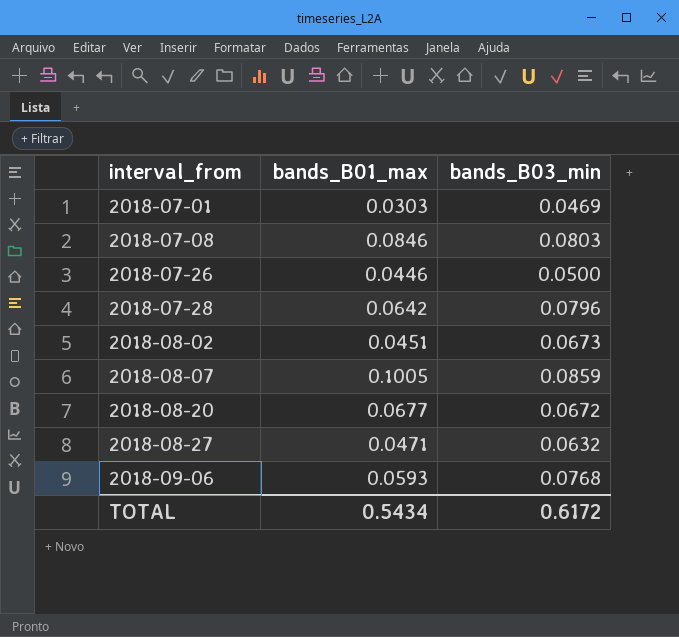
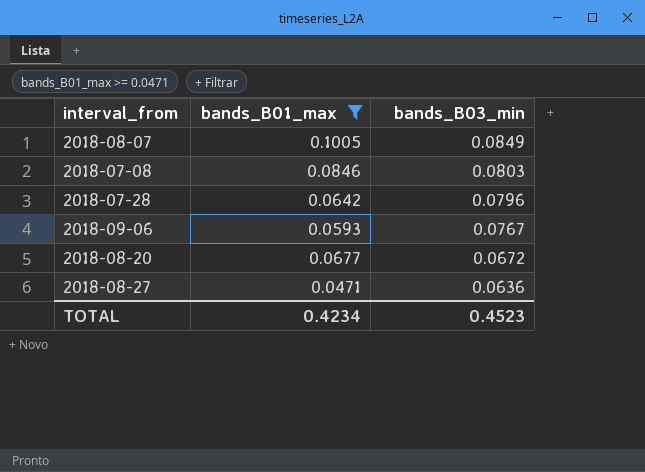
filter: none -> bands_B01_max >= 0.0471
row order: interval_from ascending -> bands_B03_min descending
2018-08-07 | bands_B03_min: 0.0859 -> 0.0849
2018-09-06 | bands_B03_min: 0.0768 -> 0.0767
2018-08-27 | bands_B03_min: 0.0632 -> 0.0636
TOTAL | bands_B01_max: 0.5434 -> 0.4234
TOTAL | bands_B03_min: 0.6172 -> 0.4523

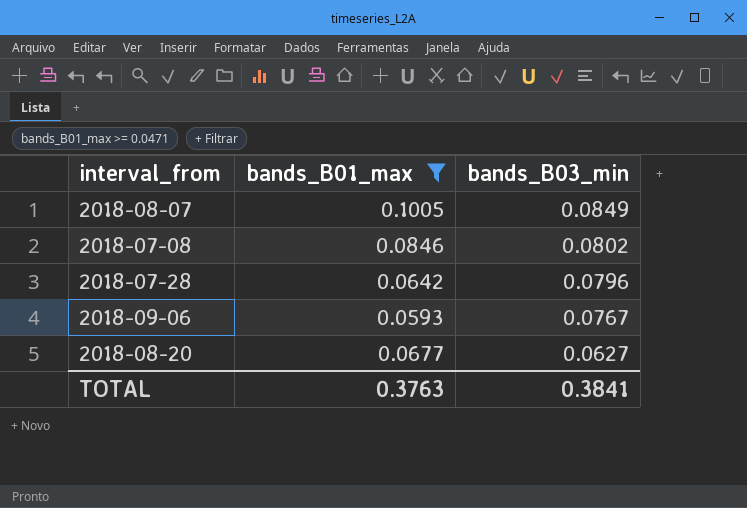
row 2018-08-27: 0.0471 | 0.0636 -> none
2018-07-08 | bands_B03_min: 0.0803 -> 0.0802
2018-08-20 | bands_B03_min: 0.0672 -> 0.0627
TOTAL | bands_B01_max: 0.4234 -> 0.3763
TOTAL | bands_B03_min: 0.4523 -> 0.3841

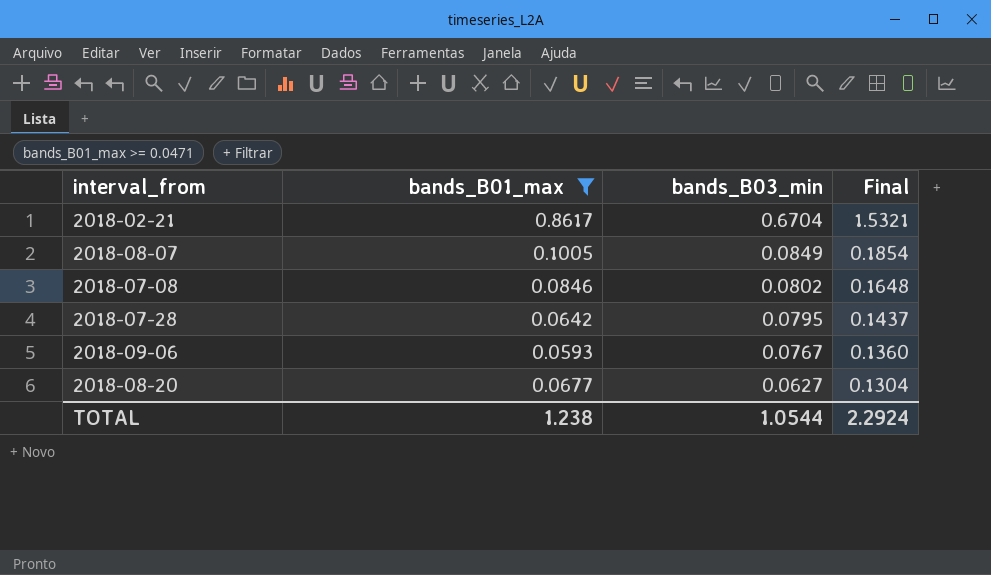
column Final | formula: none -> [bands_B01_max] + [bands_B03_min]
row 2018-02-21: none -> 0.8617 | 0.6704 | 1.5321
2018-07-28 | bands_B03_min: 0.0796 -> 0.0795
TOTAL | bands_B01_max: 0.3763 -> 1.238
TOTAL | bands_B03_min: 0.3841 -> 1.0544

